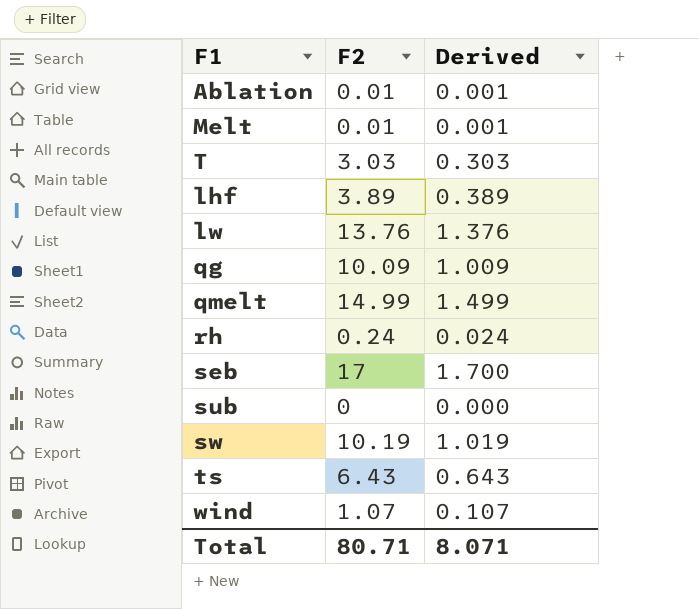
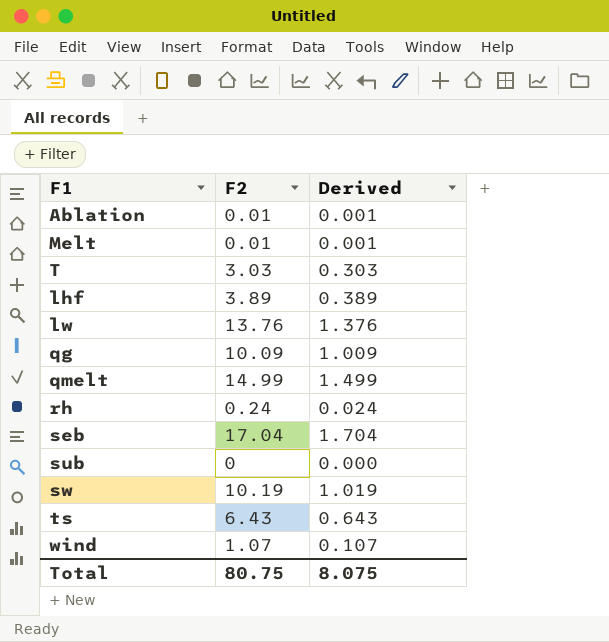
seb | F2: 17 -> 17.04
seb | Derived: 1.700 -> 1.704
Total | F2: 80.71 -> 80.75
Total | Derived: 8.071 -> 8.075

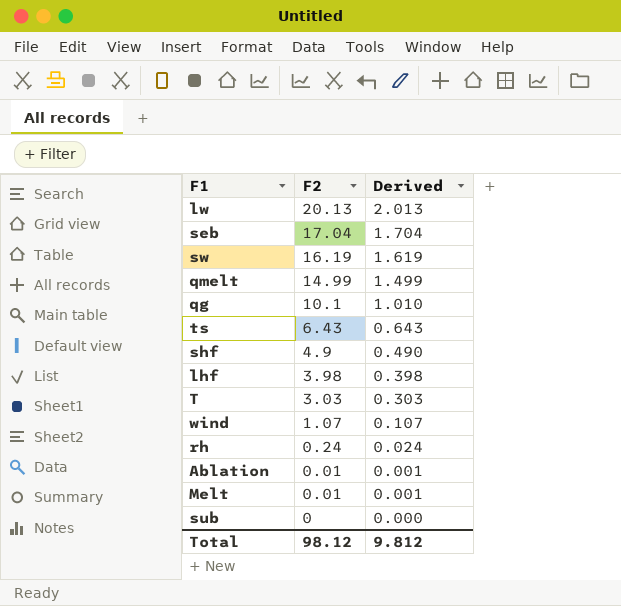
row order: none -> F2 descending
lw | F2: 13.76 -> 20.13
lw | Derived: 1.376 -> 2.013
sw | F2: 10.19 -> 16.19
sw | Derived: 1.019 -> 1.619
qg | F2: 10.09 -> 10.1
qg | Derived: 1.009 -> 1.010
row shf: none -> 4.9 | 0.490
lhf | F2: 3.89 -> 3.98
lhf | Derived: 0.389 -> 0.398
Total | F2: 80.75 -> 98.12
Total | Derived: 8.075 -> 9.812

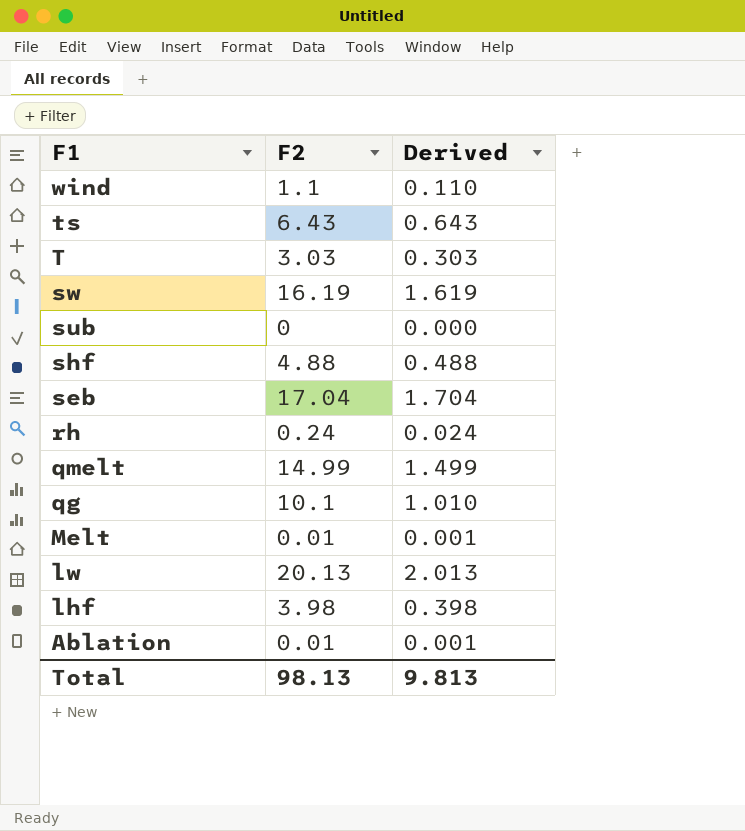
row order: F2 descending -> F1 descending
wind | F2: 1.07 -> 1.1
wind | Derived: 0.107 -> 0.110
shf | F2: 4.9 -> 4.88
shf | Derived: 0.490 -> 0.488
Total | F2: 98.12 -> 98.13
Total | Derived: 9.812 -> 9.813

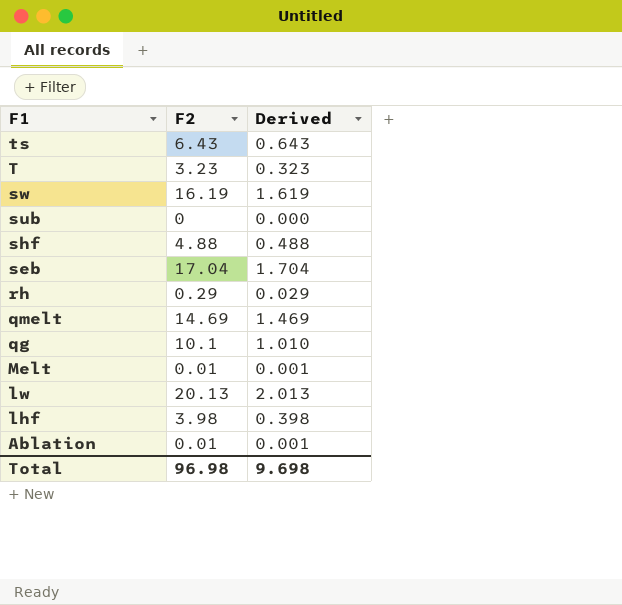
row wind: 1.1 | 0.110 -> none
T | F2: 3.03 -> 3.23
T | Derived: 0.303 -> 0.323
rh | F2: 0.24 -> 0.29
rh | Derived: 0.024 -> 0.029
qmelt | F2: 14.99 -> 14.69
qmelt | Derived: 1.499 -> 1.469
Total | F2: 98.13 -> 96.98
Total | Derived: 9.813 -> 9.698

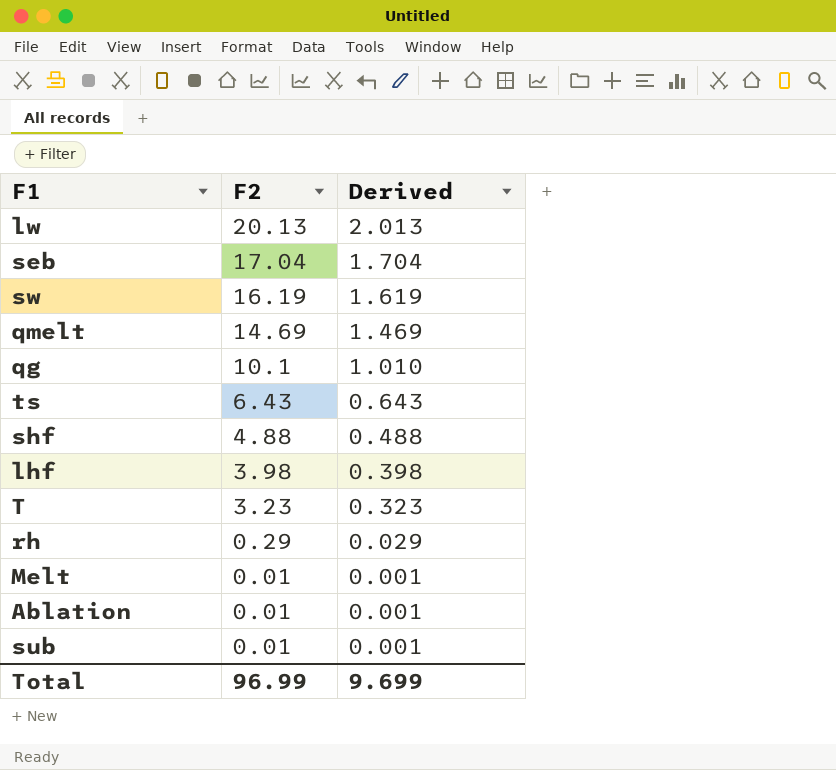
row order: F1 descending -> F2 descending
sub | F2: 0 -> 0.01
sub | Derived: 0.000 -> 0.001
Total | F2: 96.98 -> 96.99
Total | Derived: 9.698 -> 9.699

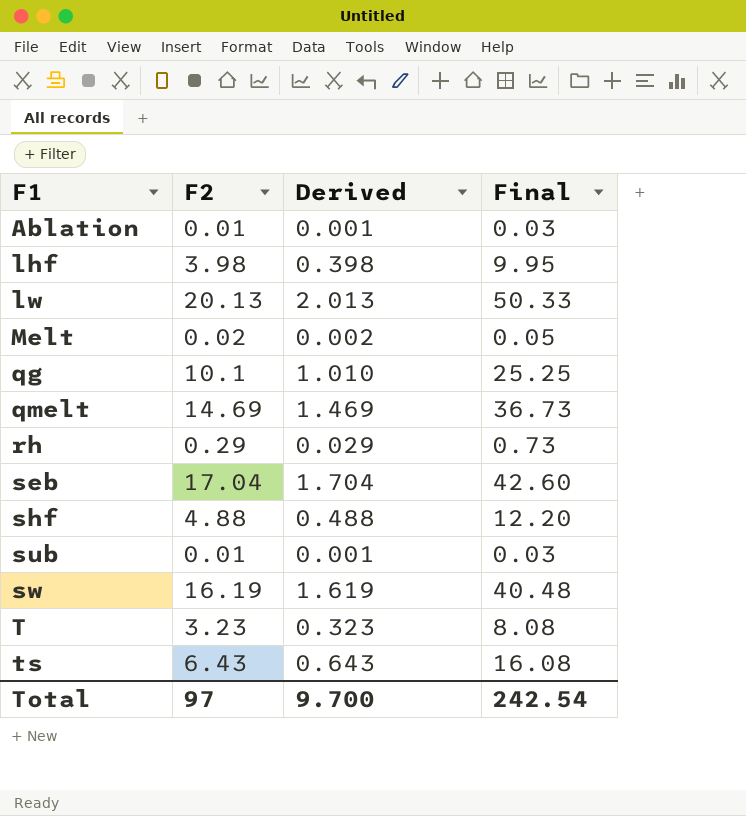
row order: F2 descending -> F1 ascending
column Final | formula: none -> [F2] * 2.5
Melt | F2: 0.01 -> 0.02
Melt | Derived: 0.001 -> 0.002
Total | F2: 96.99 -> 97
Total | Derived: 9.699 -> 9.700

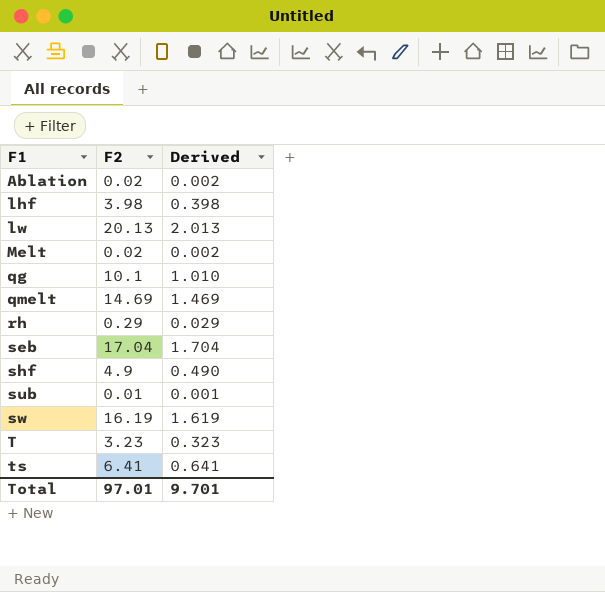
column Final | formula: [F2] * 2.5 -> none
Ablation | F2: 0.01 -> 0.02
Ablation | Derived: 0.001 -> 0.002
shf | F2: 4.88 -> 4.9
shf | Derived: 0.488 -> 0.490
ts | F2: 6.43 -> 6.41
ts | Derived: 0.643 -> 0.641
Total | F2: 97 -> 97.01
Total | Derived: 9.700 -> 9.701

